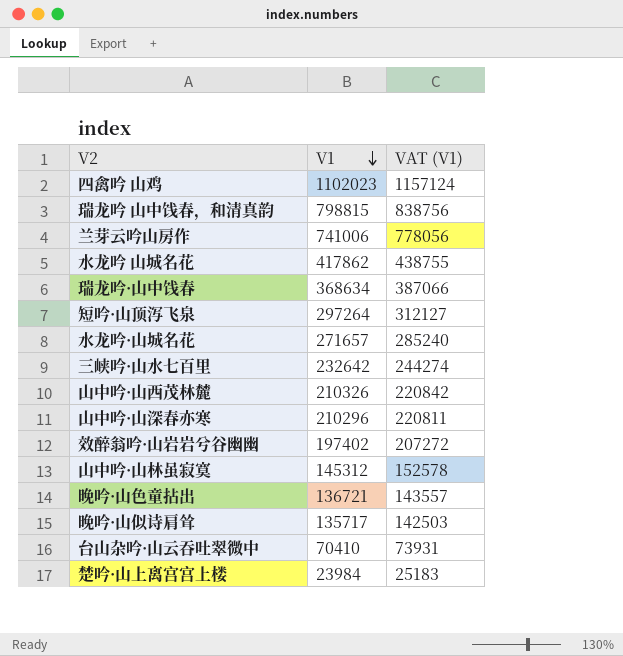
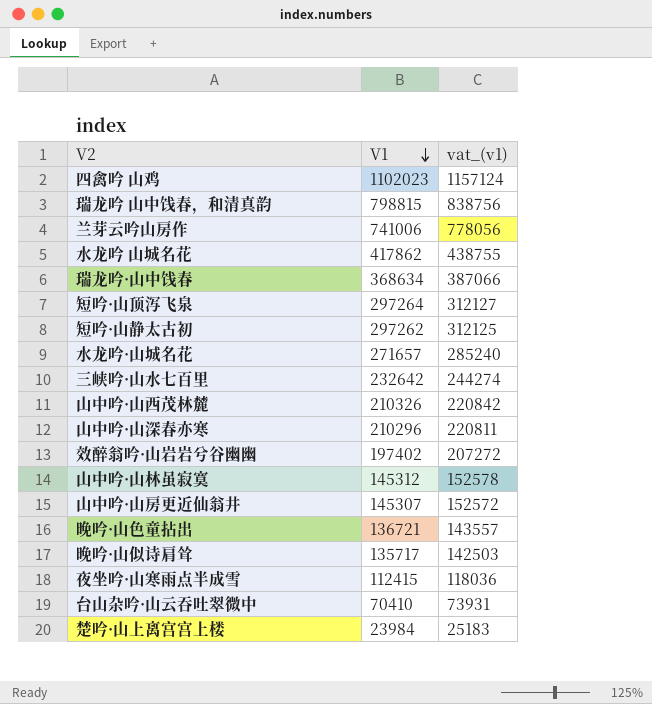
column name: VAT (V1) -> vat_(v1)
row 短吟·山静太古初: none -> 297262 | 312125
row 山中吟·山房更近仙翁井: none -> 145307 | 152572
row 夜坐吟·山寒雨点半成雪: none -> 112415 | 118036

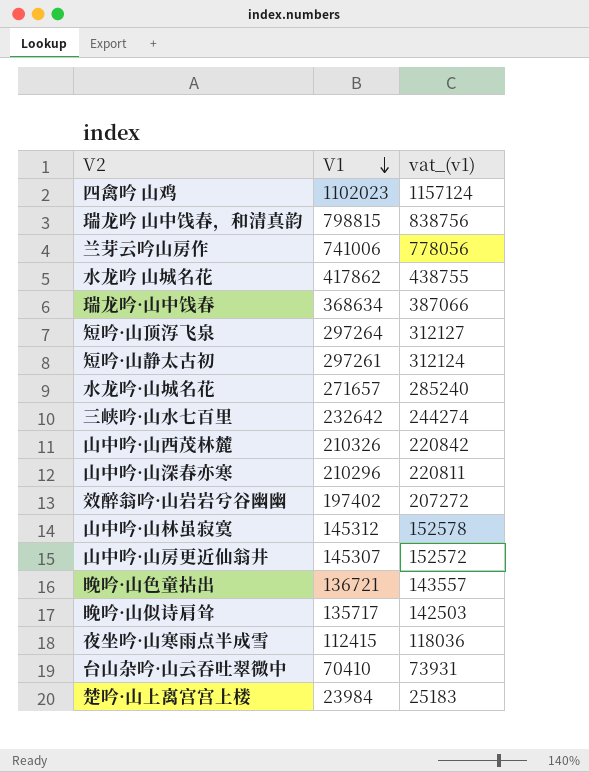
短吟·山静太古初 | V1: 297262 -> 297261
短吟·山静太古初 | vat_(v1): 312125 -> 312124

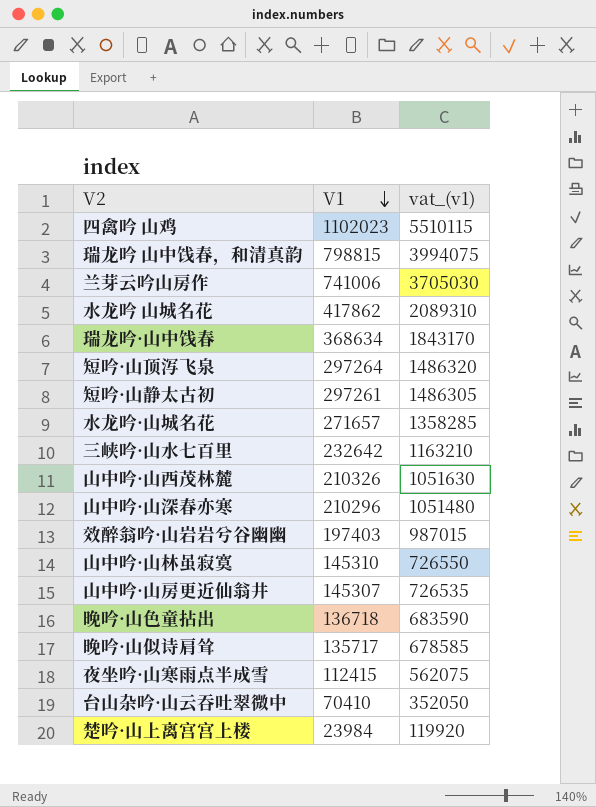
column vat_(v1) | formula: [V1] * 1.05 -> [V1] * 5
效醉翁吟·山岩岩兮谷幽幽 | V1: 197402 -> 197403
山中吟·山林虽寂寞 | V1: 145312 -> 145310
晚吟·山色童拈出 | V1: 136721 -> 136718

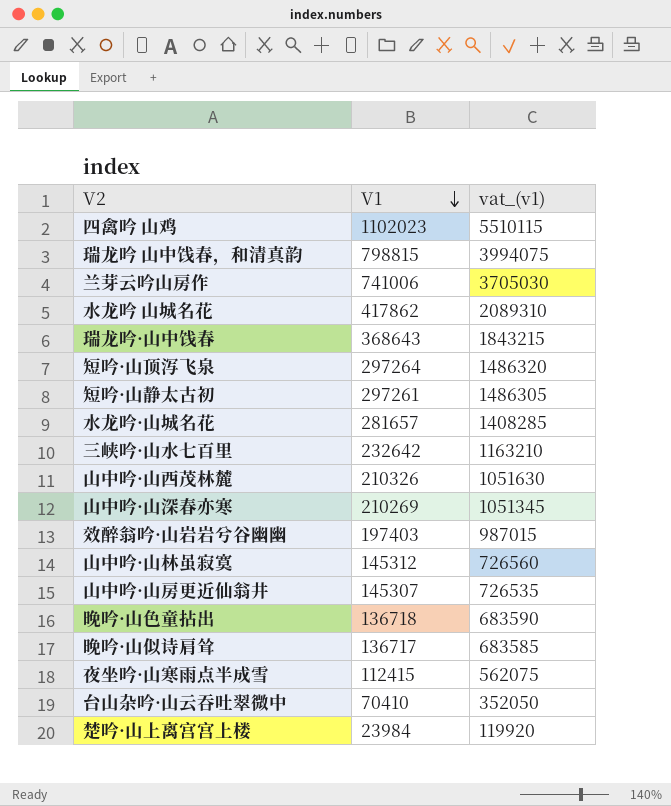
瑞龙吟·山中饯春 | V1: 368634 -> 368643
瑞龙吟·山中饯春 | vat_(v1): 1843170 -> 1843215
水龙吟·山城名花 | V1: 271657 -> 281657
水龙吟·山城名花 | vat_(v1): 1358285 -> 1408285
山中吟·山深春亦寒 | V1: 210296 -> 210269
山中吟·山深春亦寒 | vat_(v1): 1051480 -> 1051345
山中吟·山林虽寂寞 | V1: 145310 -> 145312
山中吟·山林虽寂寞 | vat_(v1): 726550 -> 726560
晚吟·山似诗肩耸 | V1: 135717 -> 136717
晚吟·山似诗肩耸 | vat_(v1): 678585 -> 683585

